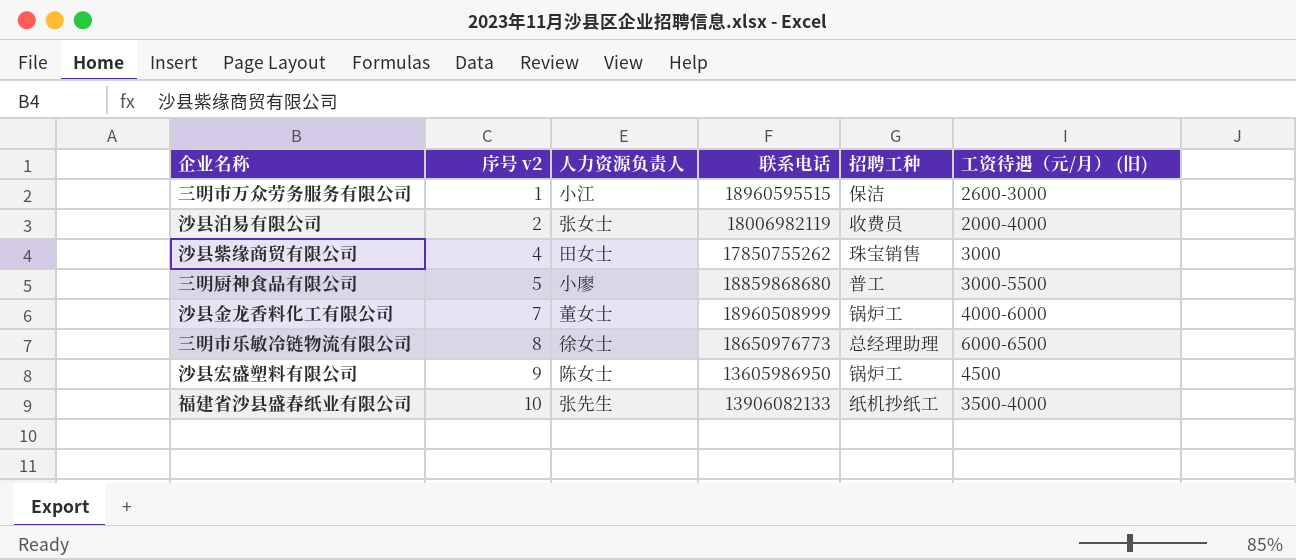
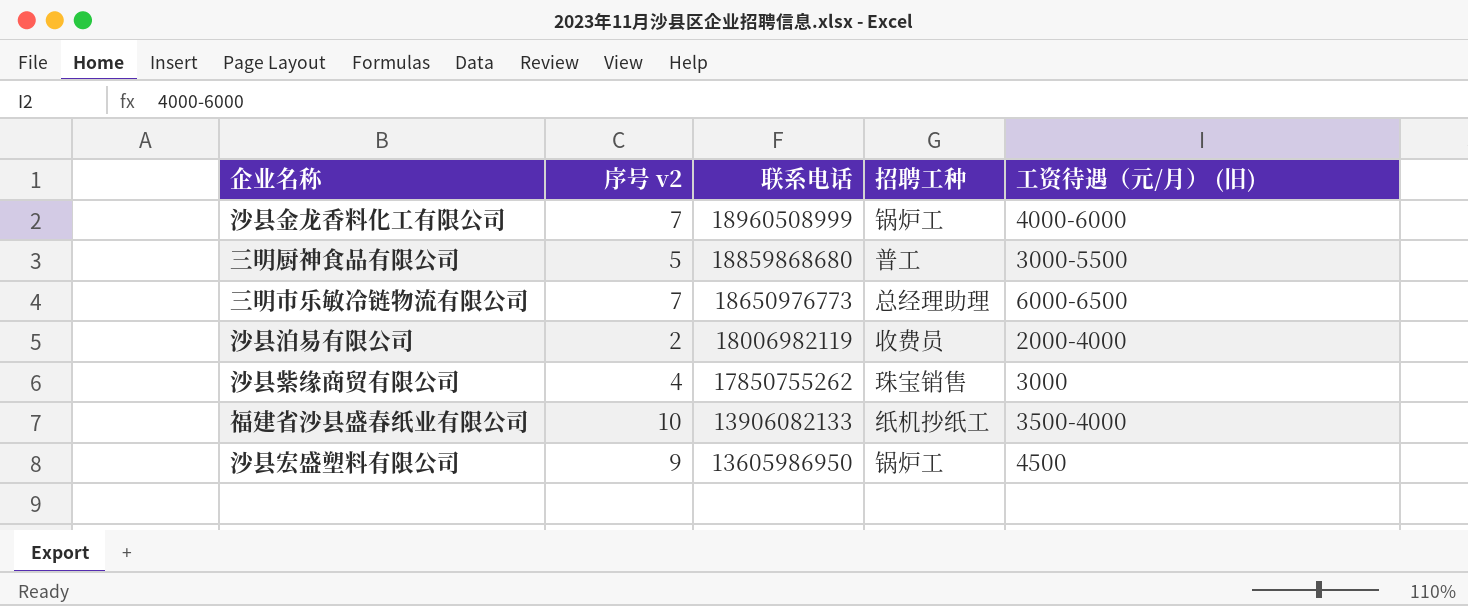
row order: 序号 v2 ascending -> 联系电话 descending
column 人力资源负责人 | position: 3 -> none
row 三明市万众劳务服务有限公司: 1 | 小江 | 18960595515 | 保洁 | 2600-3000 -> none
三明市乐敏冷链物流有限公司 | 序号 v2: 8 -> 7

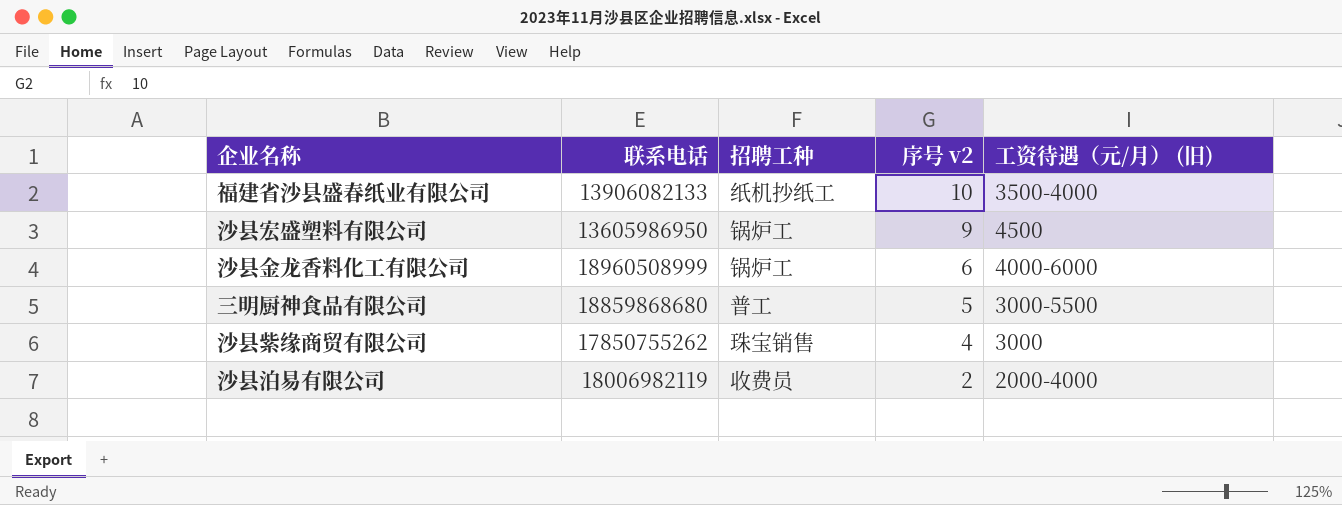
row order: 联系电话 descending -> 序号 v2 descending
column 序号 v2 | position: 2 -> 4
row 三明市乐敏冷链物流有限公司: 7 | 18650976773 | 总经理助理 | 6000-6500 -> none
沙县金龙香料化工有限公司 | 序号 v2: 7 -> 6

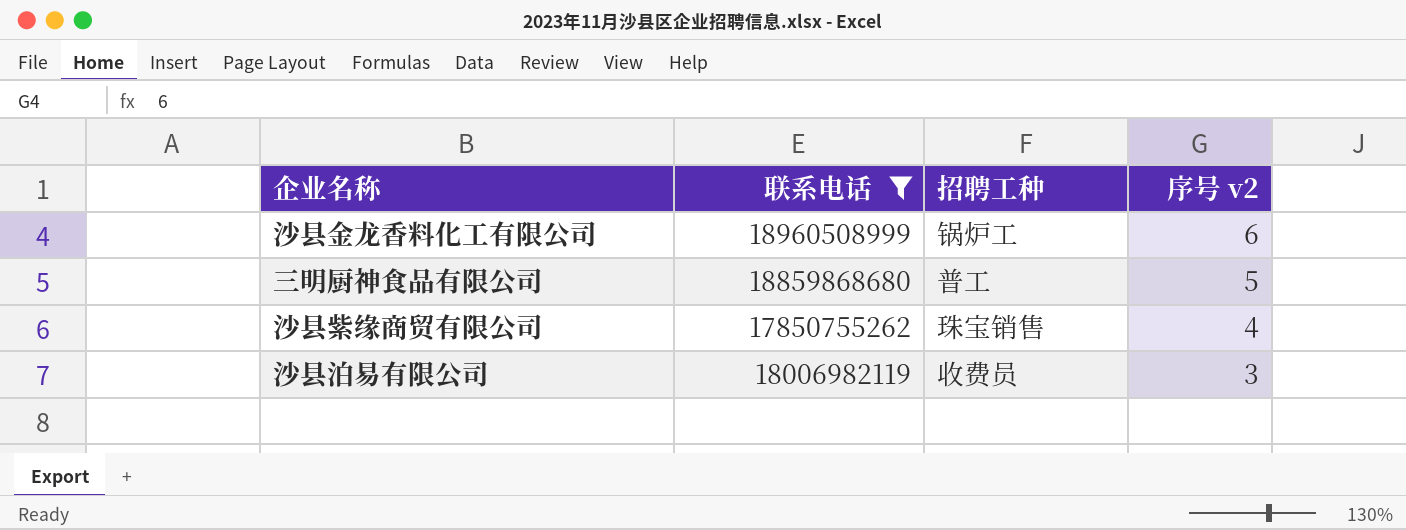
filter: none -> 联系电话 >= 17850755262
column 工资待遇（元/月） (旧) | position: 5 -> none
沙县泊易有限公司 | 序号 v2: 2 -> 3

